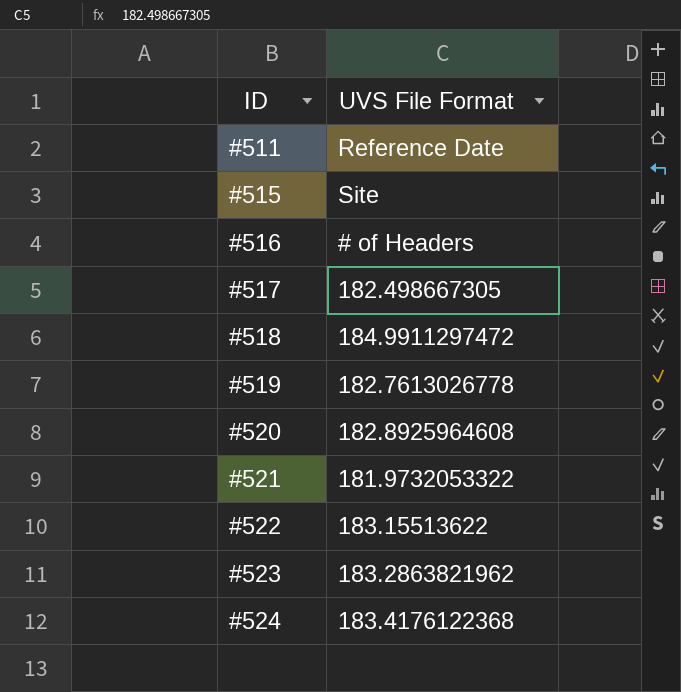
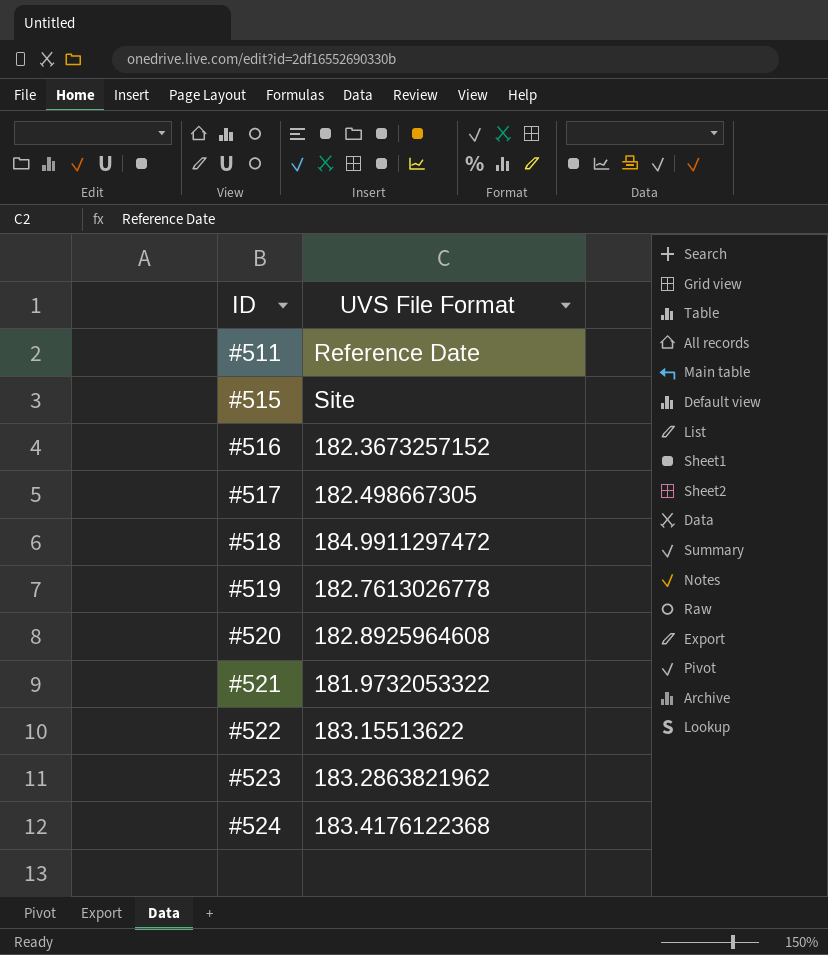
#516 | UVS File Format: # of Headers -> 182.3673257152

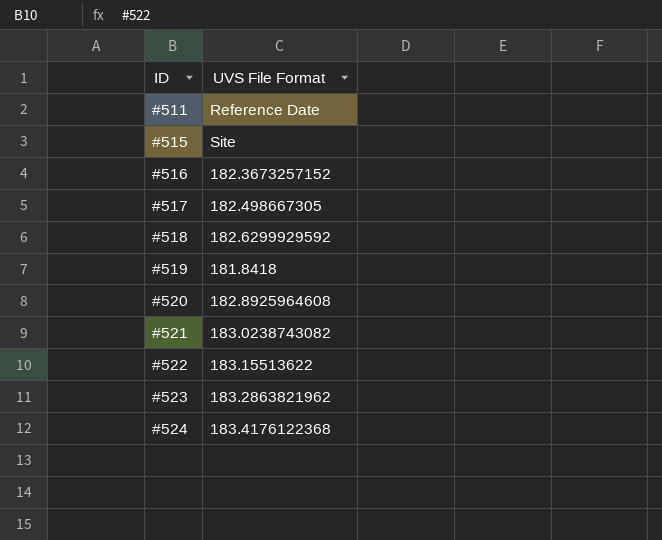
#518 | UVS File Format: 184.9911297472 -> 182.6299929592
#519 | UVS File Format: 182.7613026778 -> 181.8418
#521 | UVS File Format: 181.9732053322 -> 183.0238743082

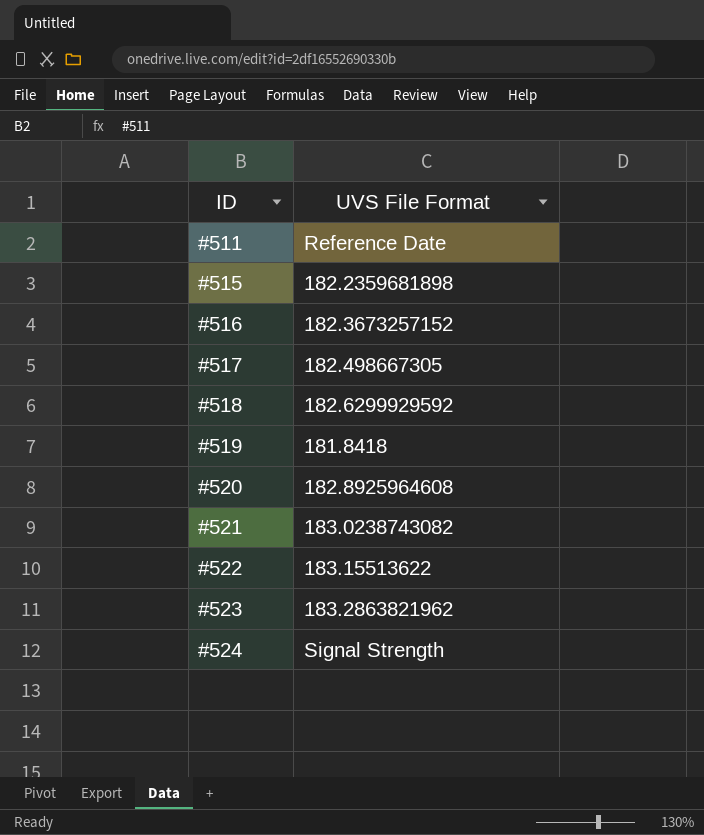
#515 | UVS File Format: Site -> 182.2359681898
#524 | UVS File Format: 183.4176122368 -> Signal Strength

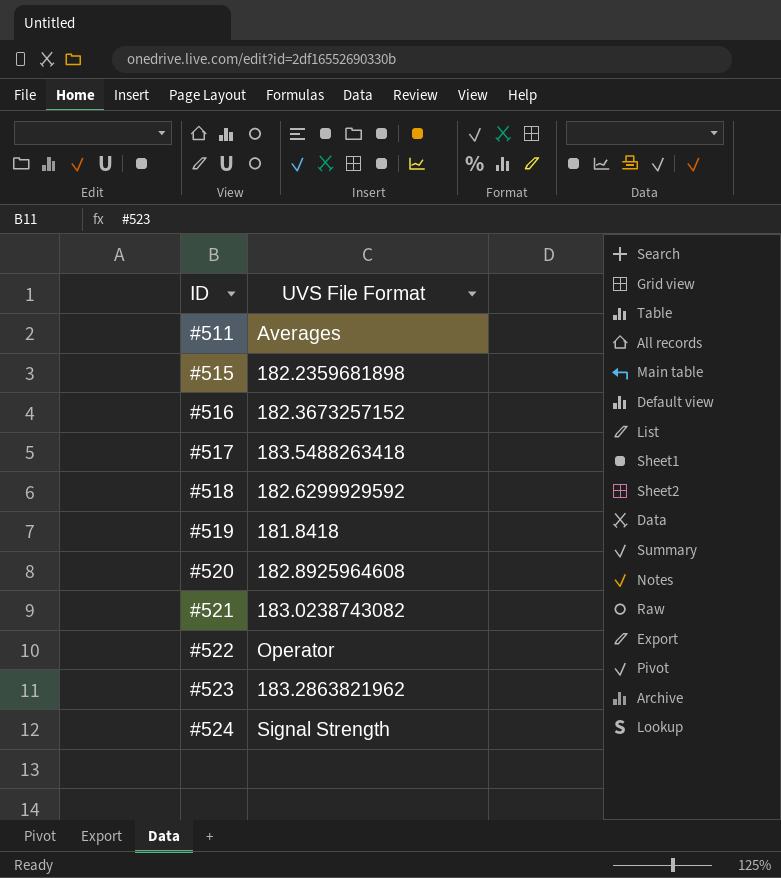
#511 | UVS File Format: Reference Date -> Averages
#517 | UVS File Format: 182.498667305 -> 183.5488263418
#522 | UVS File Format: 183.15513622 -> Operator

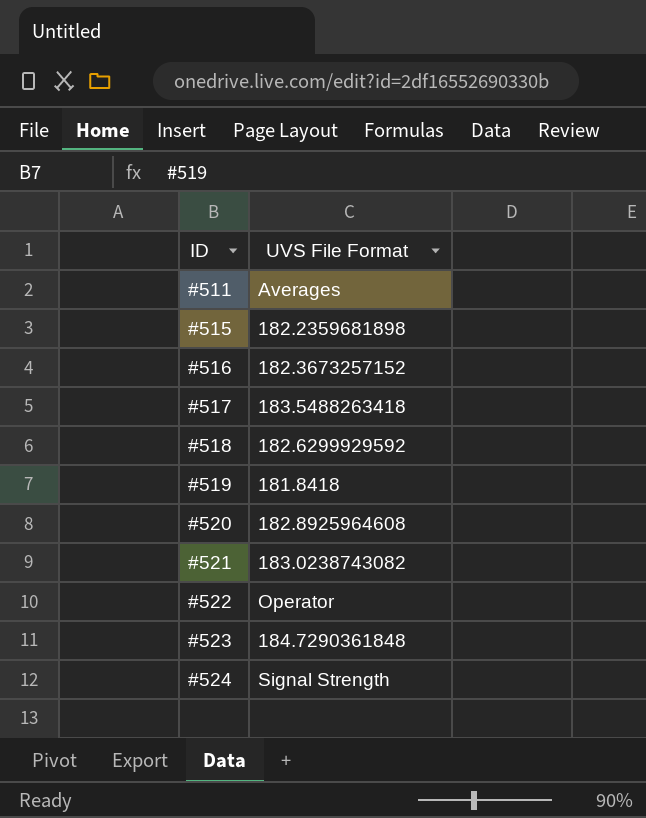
#523 | UVS File Format: 183.2863821962 -> 184.7290361848

